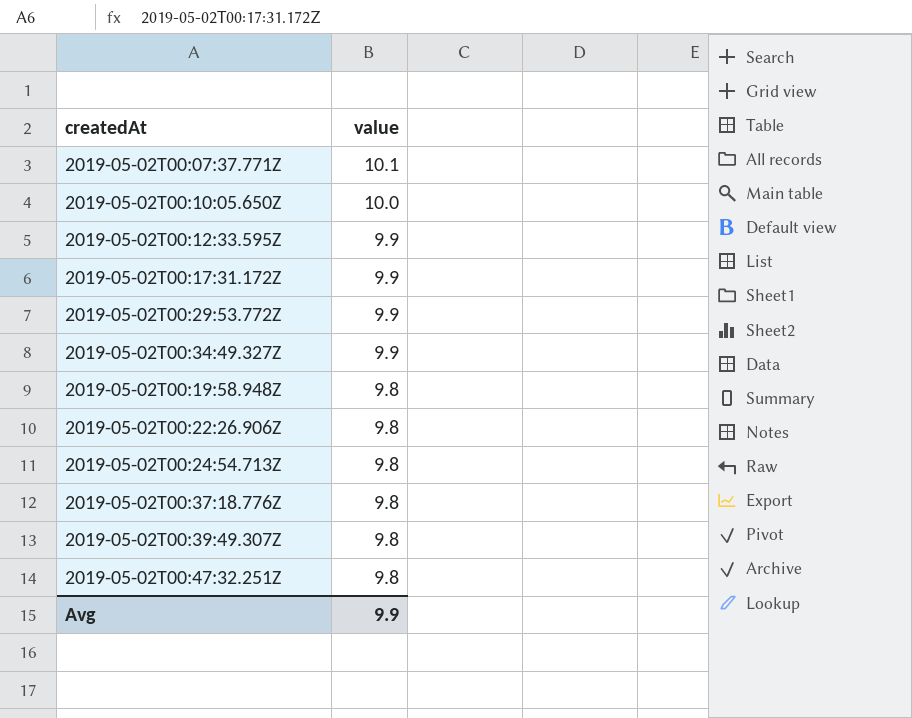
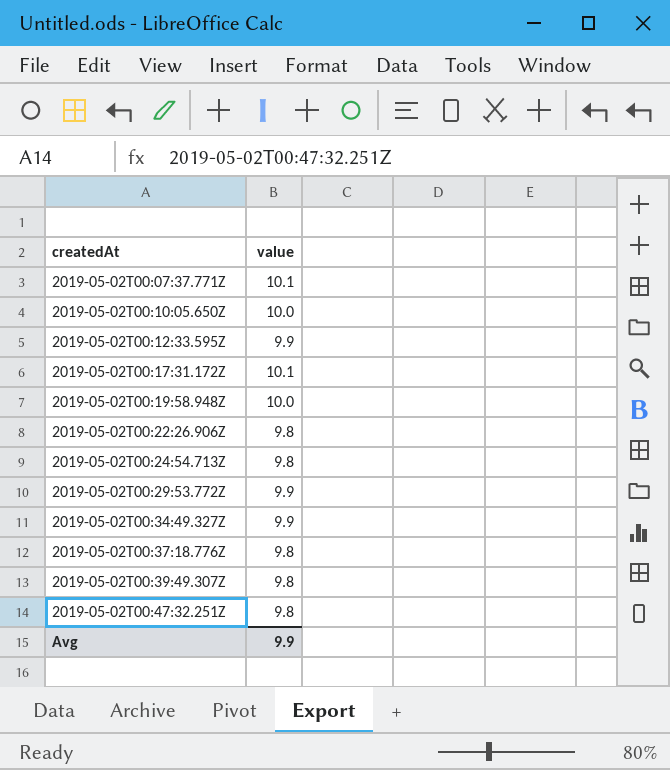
row order: value descending -> createdAt ascending
2019-05-02T00:17:31.172Z | value: 9.9 -> 10.1
2019-05-02T00:19:58.948Z | value: 9.8 -> 10.0

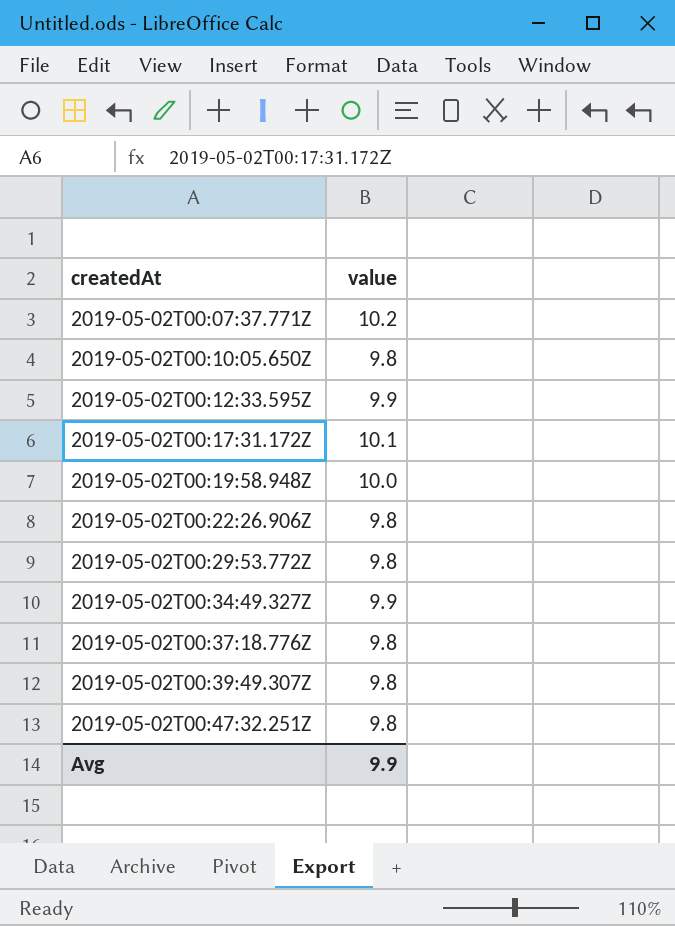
row 2019-05-02T00:24:54.713Z: 9.8 -> none
2019-05-02T00:07:37.771Z | value: 10.1 -> 10.2
2019-05-02T00:10:05.650Z | value: 10.0 -> 9.8
2019-05-02T00:29:53.772Z | value: 9.9 -> 9.8

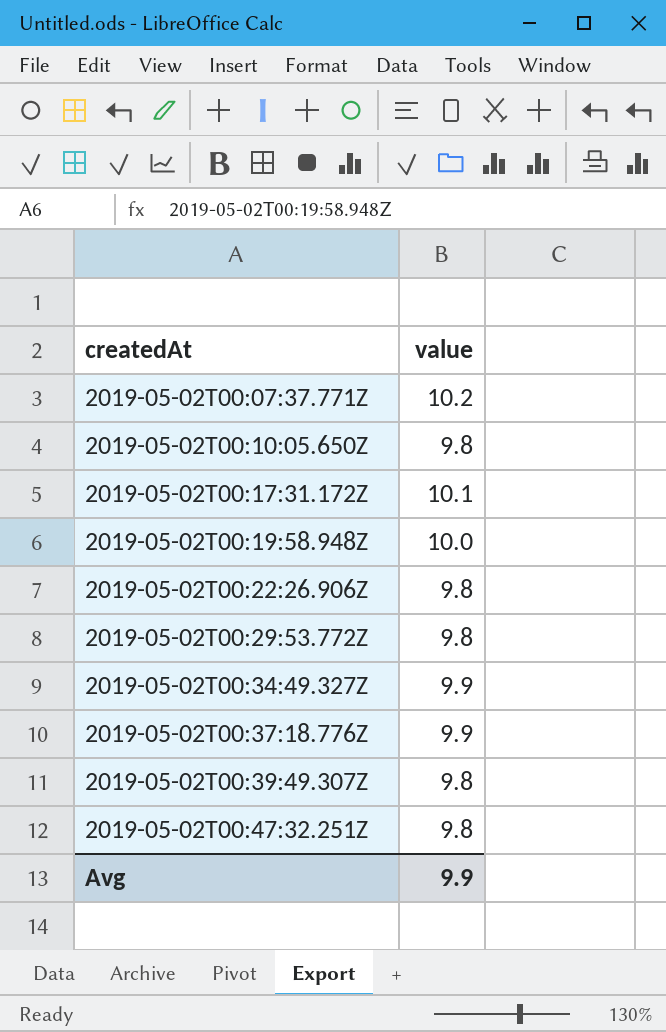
row 2019-05-02T00:12:33.595Z: 9.9 -> none
2019-05-02T00:37:18.776Z | value: 9.8 -> 9.9

